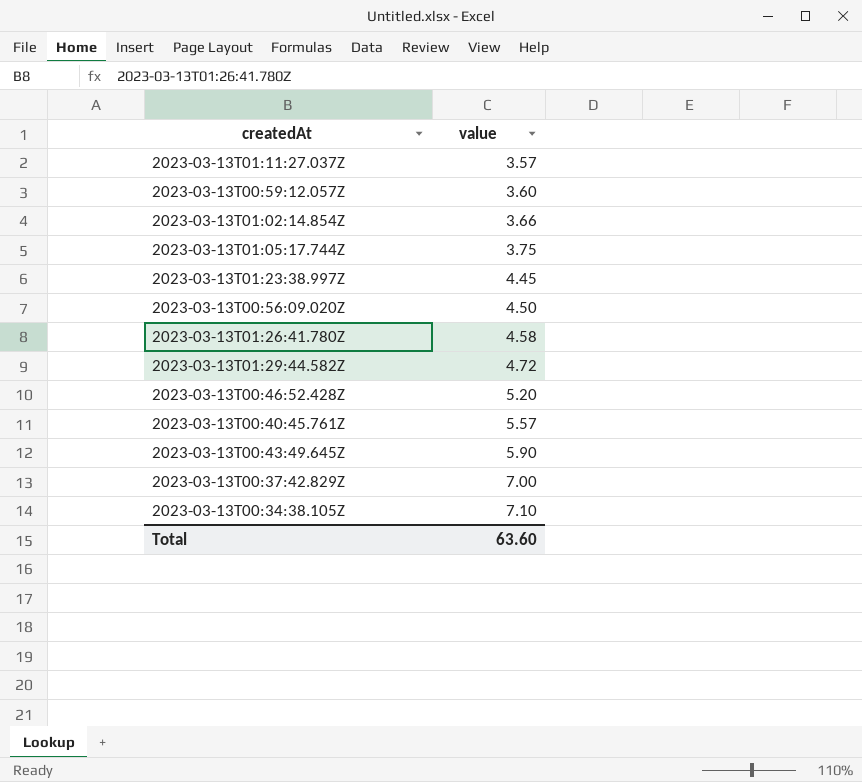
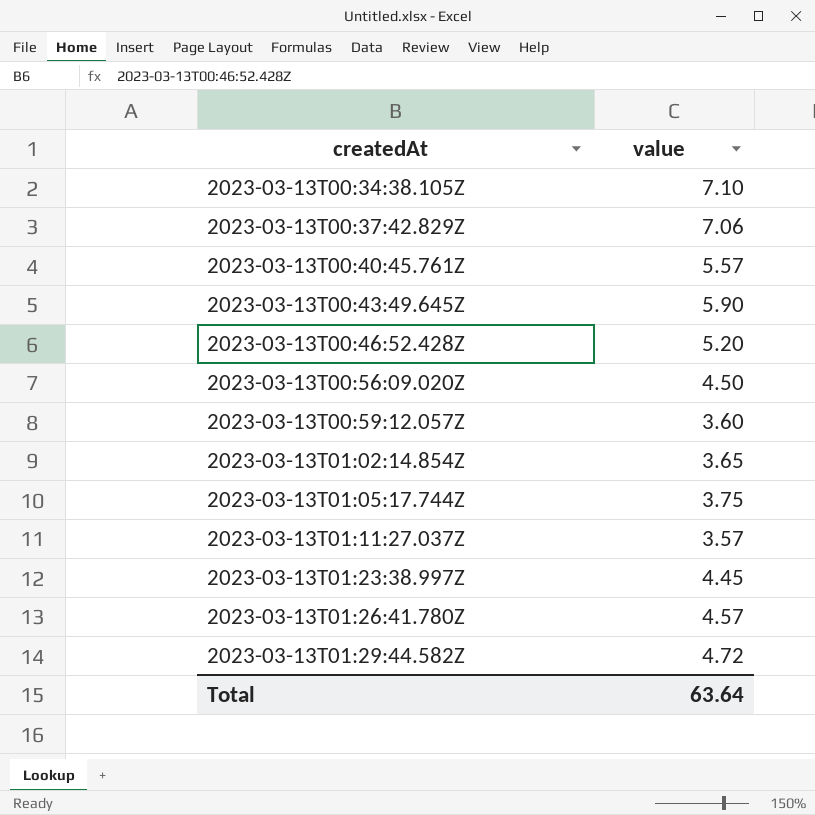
row order: value ascending -> createdAt ascending
2023-03-13T00:37:42.829Z | value: 7.00 -> 7.06
2023-03-13T01:02:14.854Z | value: 3.66 -> 3.65
2023-03-13T01:26:41.780Z | value: 4.58 -> 4.57
Total | value: 63.60 -> 63.64

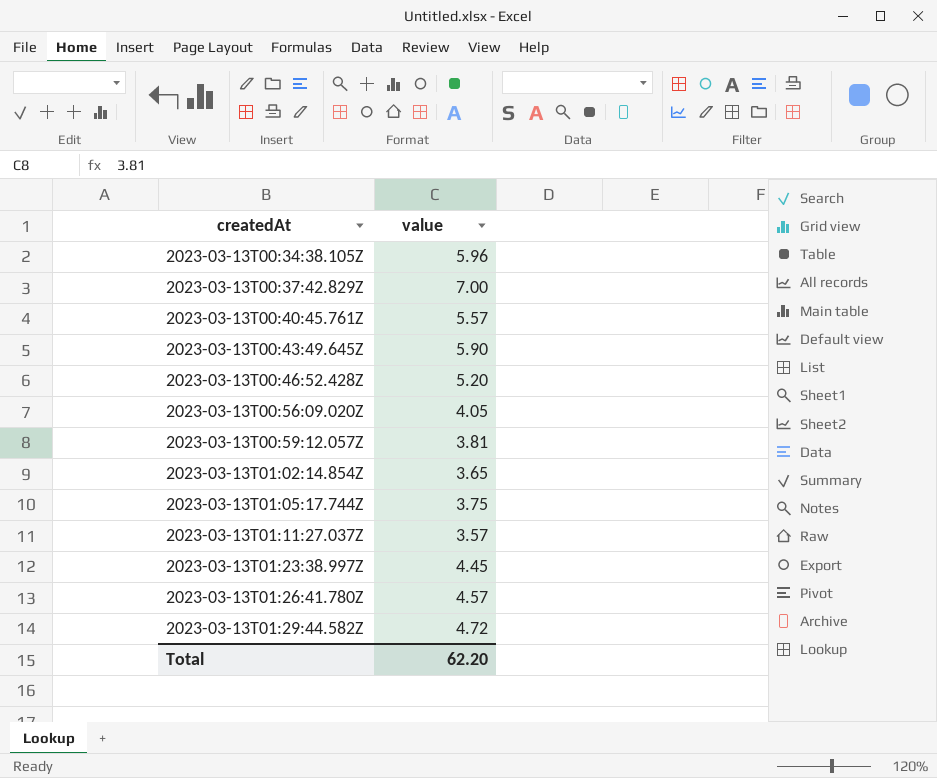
2023-03-13T00:34:38.105Z | value: 7.10 -> 5.96
2023-03-13T00:37:42.829Z | value: 7.06 -> 7.00
2023-03-13T00:56:09.020Z | value: 4.50 -> 4.05
2023-03-13T00:59:12.057Z | value: 3.60 -> 3.81
Total | value: 63.64 -> 62.20

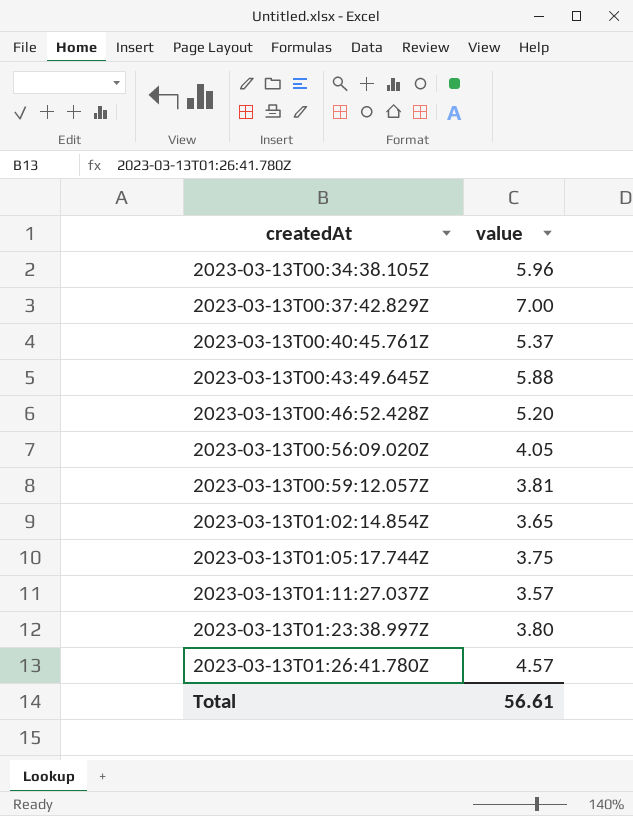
row 2023-03-13T01:29:44.582Z: 4.72 -> none
2023-03-13T00:40:45.761Z | value: 5.57 -> 5.37
2023-03-13T00:43:49.645Z | value: 5.90 -> 5.88
2023-03-13T01:23:38.997Z | value: 4.45 -> 3.80
Total | value: 62.20 -> 56.61

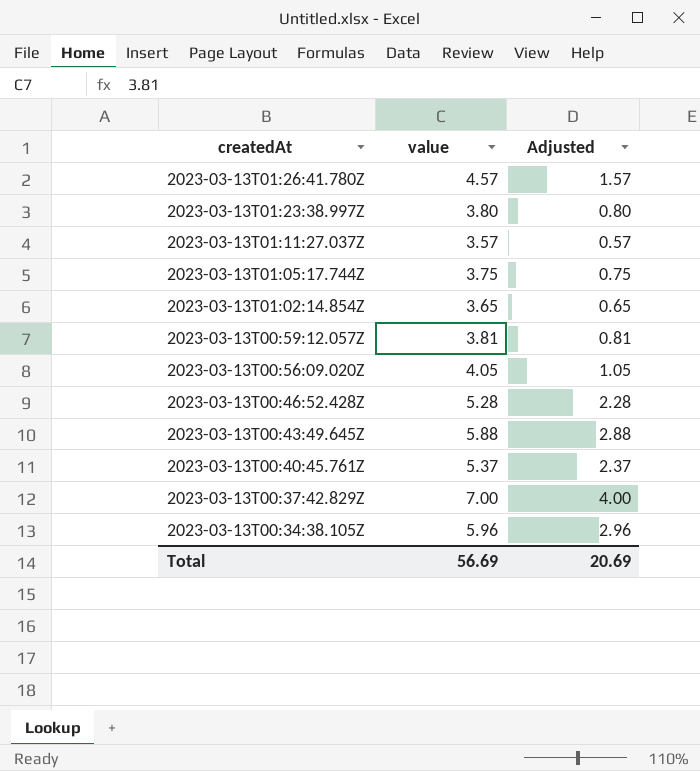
row order: createdAt ascending -> createdAt descending
column Adjusted | formula: none -> [value] - 3
2023-03-13T00:46:52.428Z | value: 5.20 -> 5.28
Total | value: 56.61 -> 56.69

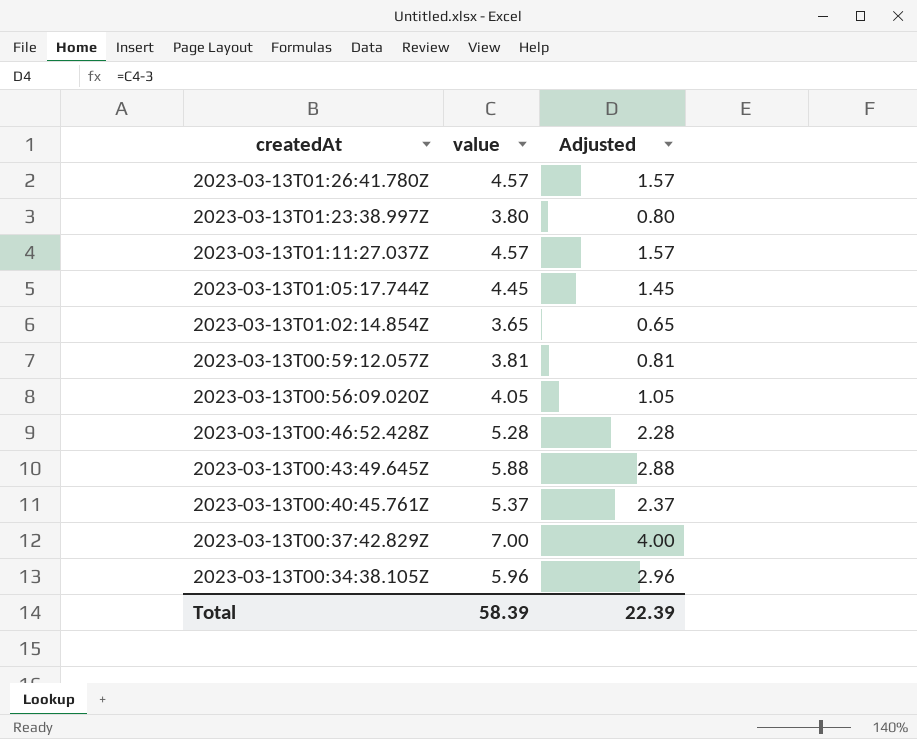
2023-03-13T01:11:27.037Z | value: 3.57 -> 4.57
2023-03-13T01:11:27.037Z | Adjusted: 0.57 -> 1.57
2023-03-13T01:05:17.744Z | value: 3.75 -> 4.45
2023-03-13T01:05:17.744Z | Adjusted: 0.75 -> 1.45
Total | value: 56.69 -> 58.39
Total | Adjusted: 20.69 -> 22.39

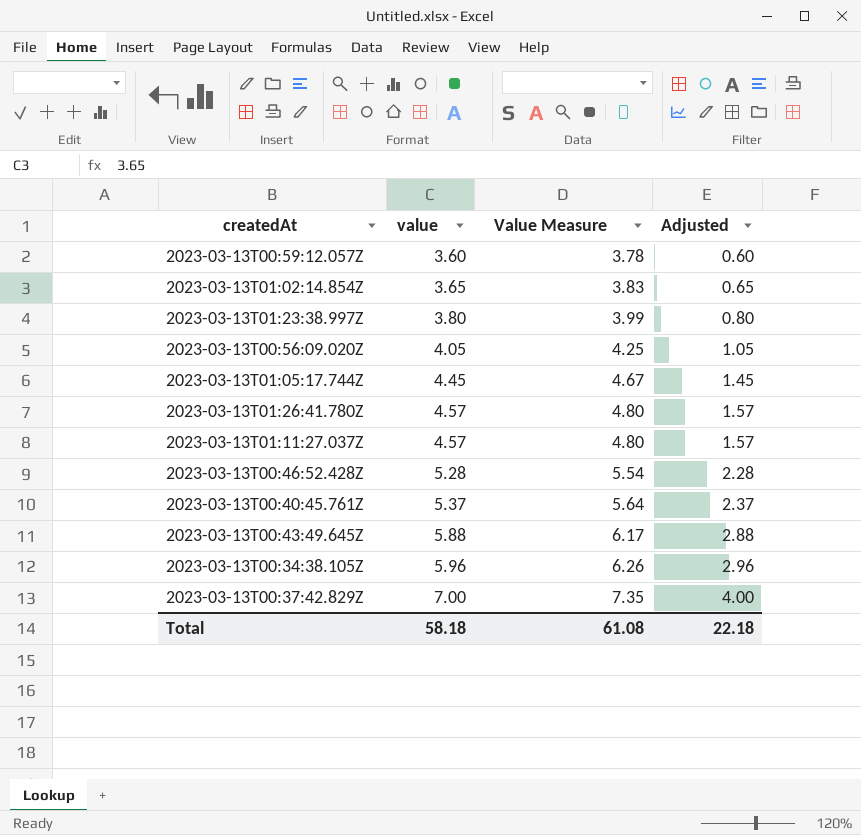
row order: createdAt descending -> value ascending
column Value Measure | formula: none -> [value] * 1.05
2023-03-13T00:59:12.057Z | value: 3.81 -> 3.60
2023-03-13T00:59:12.057Z | Adjusted: 0.81 -> 0.60
Total | value: 58.39 -> 58.18
Total | Adjusted: 22.39 -> 22.18

